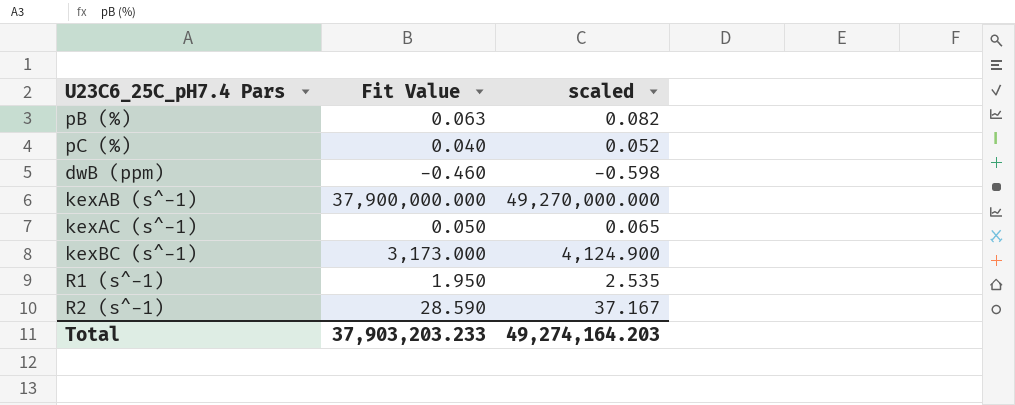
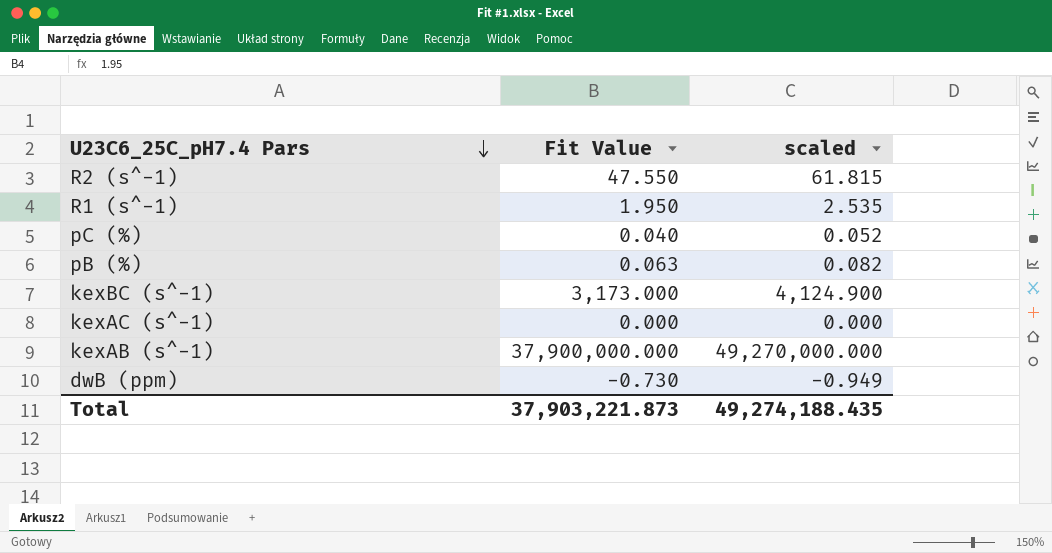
row order: none -> U23C6_25C_pH7.4 Pars descending
R2 (s^-1) | Fit Value: 28.590 -> 47.550
R2 (s^-1) | scaled: 37.167 -> 61.815
kexAC (s^-1) | Fit Value: 0.050 -> 0.000
kexAC (s^-1) | scaled: 0.065 -> 0.000
dwB (ppm) | Fit Value: -0.460 -> -0.730
dwB (ppm) | scaled: -0.598 -> -0.949
Total | Fit Value: 37,903,203.233 -> 37,903,221.873
Total | scaled: 49,274,164.203 -> 49,274,188.435

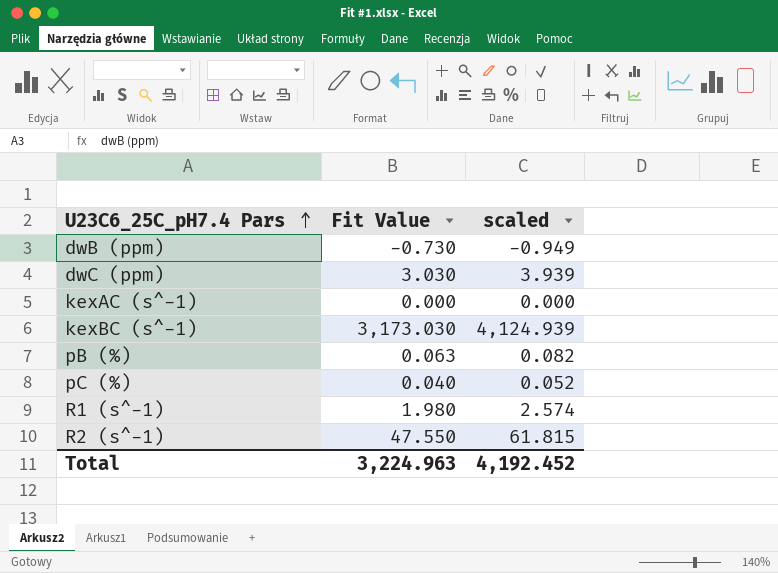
row order: U23C6_25C_pH7.4 Pars descending -> U23C6_25C_pH7.4 Pars ascending
row kexAB (s^-1): 37,900,000.000 | 49,270,000.000 -> none
row dwC (ppm): none -> 3.030 | 3.939
kexBC (s^-1) | Fit Value: 3,173.000 -> 3,173.030
kexBC (s^-1) | scaled: 4,124.900 -> 4,124.939
R1 (s^-1) | Fit Value: 1.950 -> 1.980
R1 (s^-1) | scaled: 2.535 -> 2.574
Total | Fit Value: 37,903,221.873 -> 3,224.963
Total | scaled: 49,274,188.435 -> 4,192.452

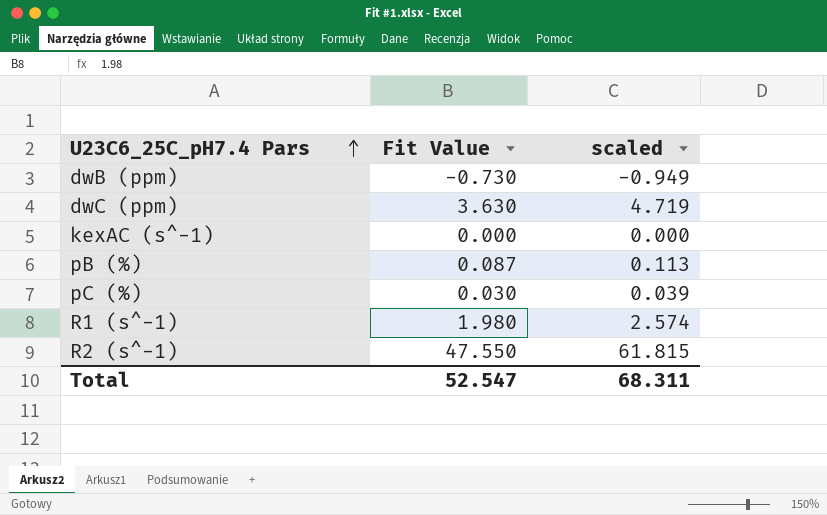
row kexBC (s^-1): 3,173.030 | 4,124.939 -> none
dwC (ppm) | Fit Value: 3.030 -> 3.630
dwC (ppm) | scaled: 3.939 -> 4.719
pB (%) | Fit Value: 0.063 -> 0.087
pB (%) | scaled: 0.082 -> 0.113
pC (%) | Fit Value: 0.040 -> 0.030
pC (%) | scaled: 0.052 -> 0.039
Total | Fit Value: 3,224.963 -> 52.547
Total | scaled: 4,192.452 -> 68.311

